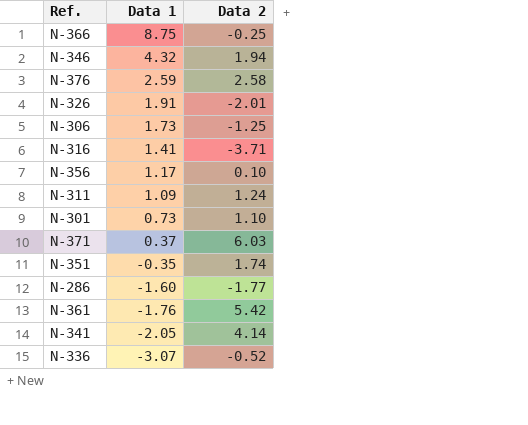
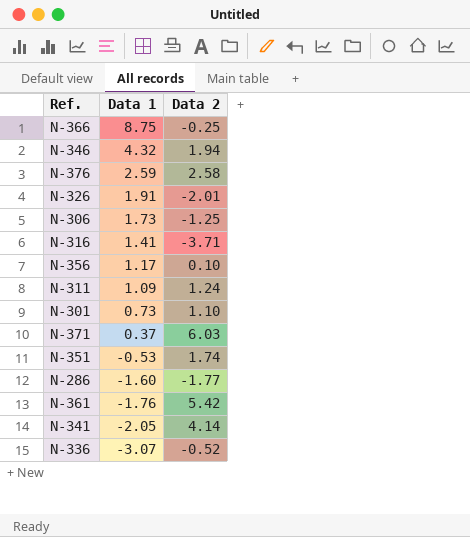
N-351 | Data 1: -0.35 -> -0.53

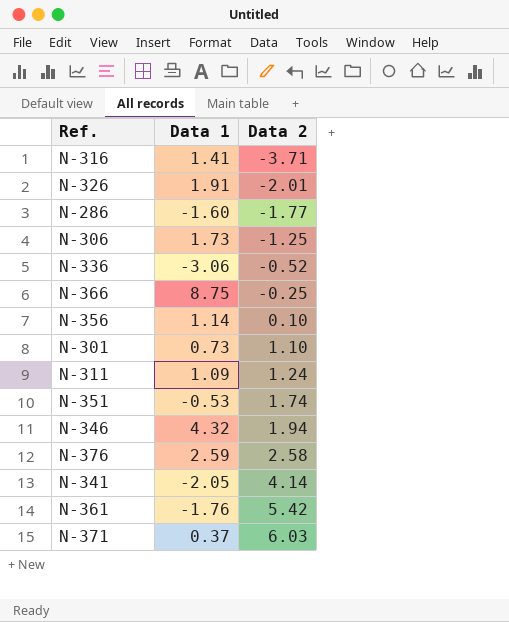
row order: Data 1 descending -> Data 2 ascending
N-336 | Data 1: -3.07 -> -3.06
N-356 | Data 1: 1.17 -> 1.14

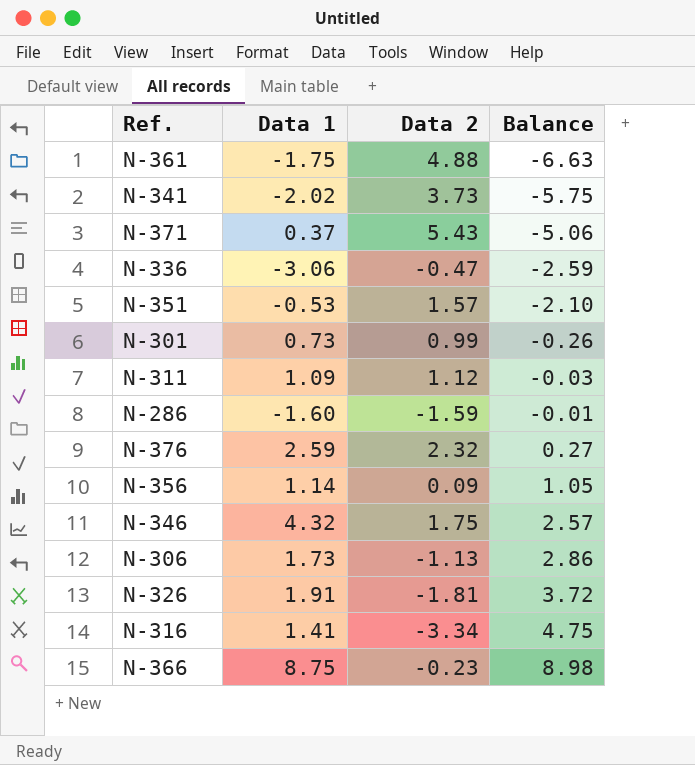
row order: Data 2 ascending -> Balance ascending
column Balance | formula: none -> [Data 1] - [Data 2]
N-361 | Data 1: -1.76 -> -1.75
N-361 | Data 2: 5.42 -> 4.88
N-341 | Data 1: -2.05 -> -2.02
N-341 | Data 2: 4.14 -> 3.73
N-371 | Data 2: 6.03 -> 5.43
N-336 | Data 2: -0.52 -> -0.47
N-351 | Data 2: 1.74 -> 1.57
N-301 | Data 2: 1.10 -> 0.99
N-311 | Data 2: 1.24 -> 1.12
N-286 | Data 2: -1.77 -> -1.59
N-376 | Data 2: 2.58 -> 2.32
N-356 | Data 2: 0.10 -> 0.09
N-346 | Data 2: 1.94 -> 1.75
N-306 | Data 2: -1.25 -> -1.13
N-326 | Data 2: -2.01 -> -1.81
N-316 | Data 2: -3.71 -> -3.34
N-366 | Data 2: -0.25 -> -0.23

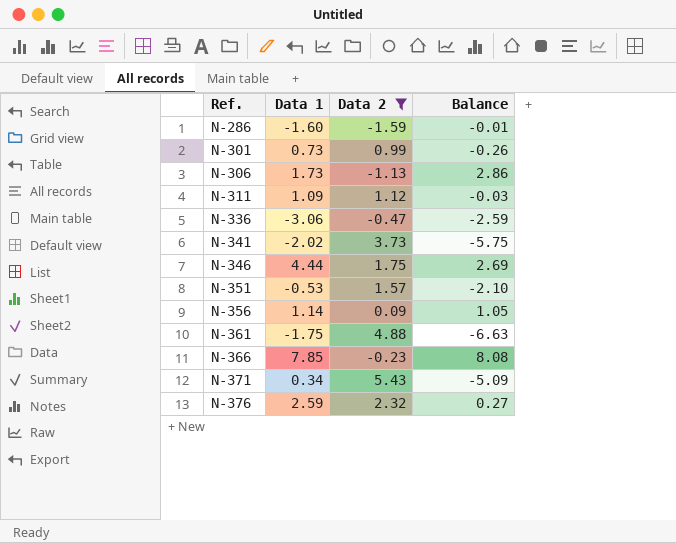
filter: none -> Data 2 >= -1.59
row order: Balance ascending -> Ref. ascending
N-346 | Data 1: 4.32 -> 4.44
N-346 | Balance: 2.57 -> 2.69
N-366 | Data 1: 8.75 -> 7.85
N-366 | Balance: 8.98 -> 8.08
N-371 | Data 1: 0.37 -> 0.34
N-371 | Balance: -5.06 -> -5.09

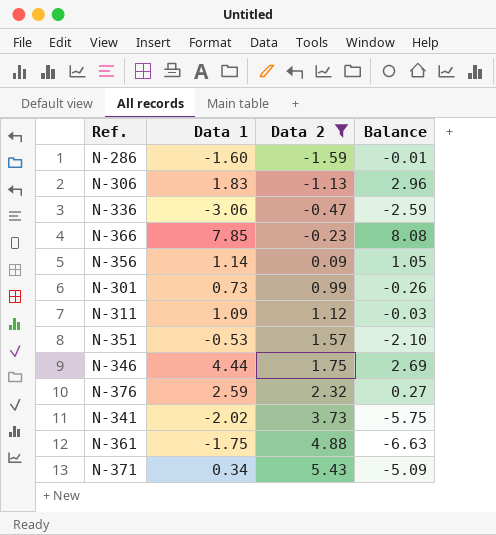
row order: Ref. ascending -> Data 2 ascending
N-306 | Data 1: 1.73 -> 1.83
N-306 | Balance: 2.86 -> 2.96

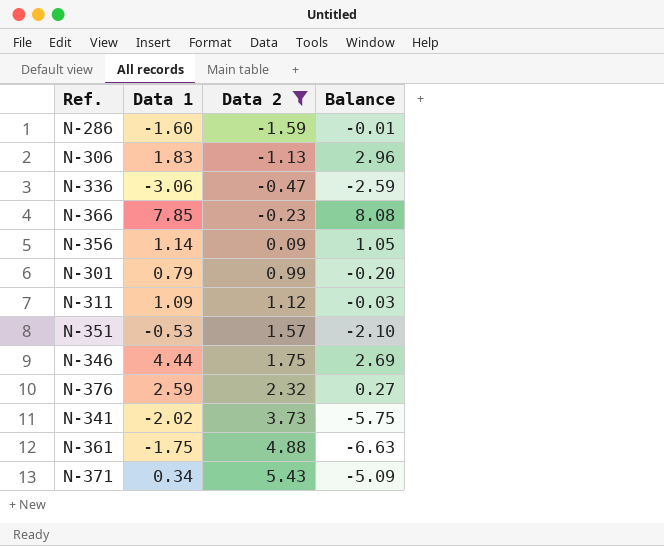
N-301 | Data 1: 0.73 -> 0.79
N-301 | Balance: -0.26 -> -0.20

